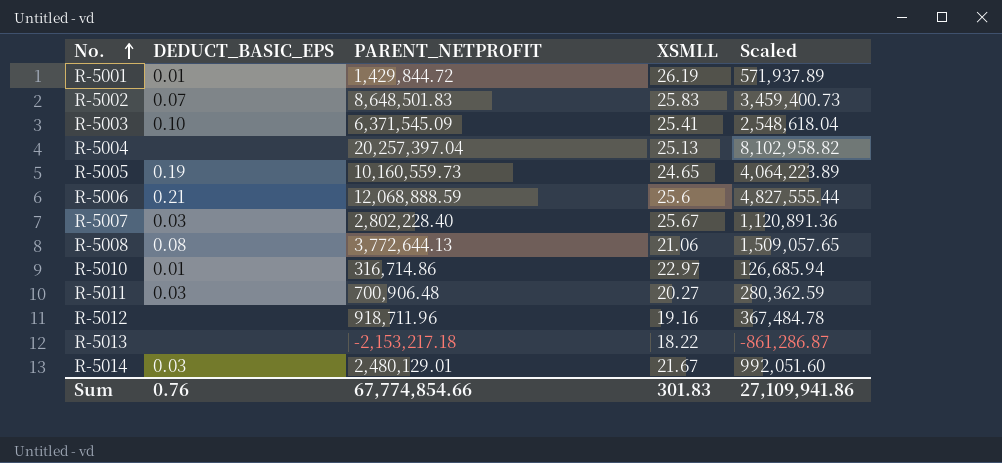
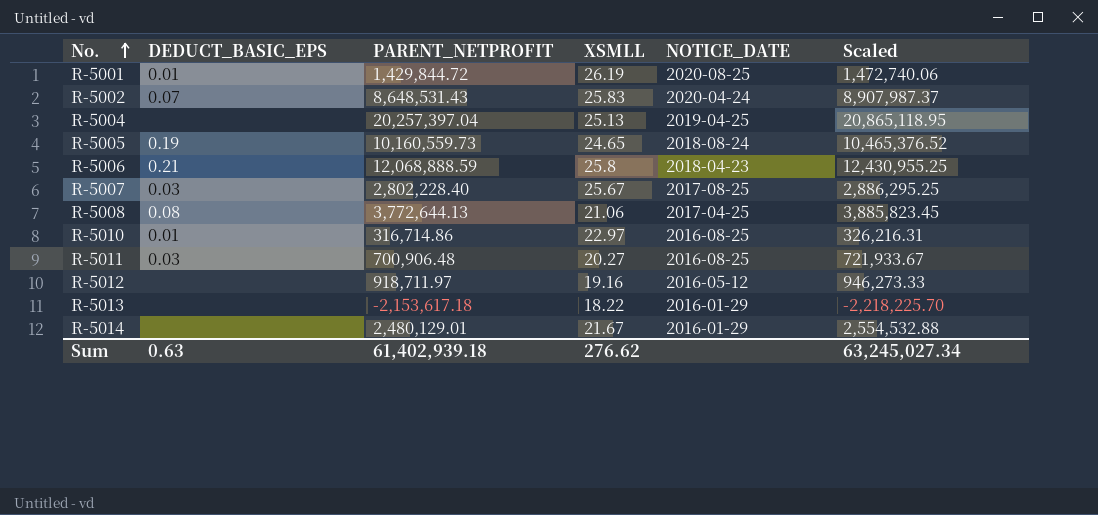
column NOTICE_DATE | position: none -> 5
column Scaled | formula: [PARENT_NETPROFIT] * 0.4 -> [PARENT_NETPROFIT] * 1.03
row R-5003: 0.10 | 6,371,545.09 | 25.41 | 2,548,618.04 -> none
R-5002 | PARENT_NETPROFIT: 8,648,501.83 -> 8,648,531.43
R-5006 | XSMLL: 25.6 -> 25.8
R-5012 | PARENT_NETPROFIT: 918,711.96 -> 918,711.97
R-5013 | PARENT_NETPROFIT: -2,153,217.18 -> -2,153,617.18
R-5014 | DEDUCT_BASIC_EPS: 0.03 -> none
Sum | DEDUCT_BASIC_EPS: 0.76 -> 0.63
Sum | PARENT_NETPROFIT: 67,774,854.66 -> 61,402,939.18
Sum | XSMLL: 301.83 -> 276.62
Sum | Scaled: 27,109,941.86 -> 63,245,027.34

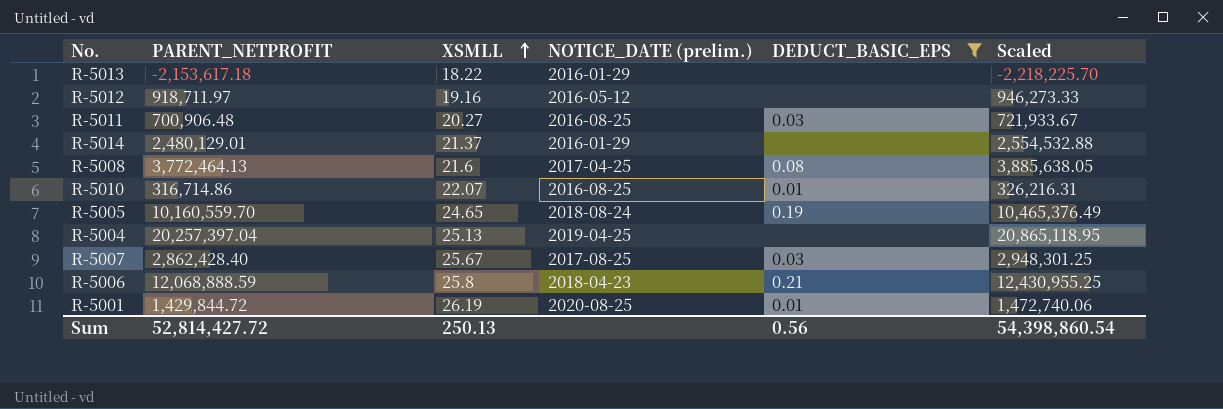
filter: none -> DEDUCT_BASIC_EPS != 0.07
row order: No. ascending -> XSMLL ascending
column name: NOTICE_DATE -> NOTICE_DATE (prelim.)
column DEDUCT_BASIC_EPS | position: 2 -> 5
R-5014 | XSMLL: 21.67 -> 21.37
R-5008 | PARENT_NETPROFIT: 3,772,644.13 -> 3,772,464.13
R-5008 | XSMLL: 21.06 -> 21.6
R-5008 | Scaled: 3,885,823.45 -> 3,885,638.05
R-5010 | XSMLL: 22.97 -> 22.07
R-5005 | PARENT_NETPROFIT: 10,160,559.73 -> 10,160,559.70
R-5005 | Scaled: 10,465,376.52 -> 10,465,376.49
R-5007 | PARENT_NETPROFIT: 2,802,228.40 -> 2,862,428.40
R-5007 | Scaled: 2,886,295.25 -> 2,948,301.25
Sum | PARENT_NETPROFIT: 61,402,939.18 -> 52,814,427.72
Sum | XSMLL: 276.62 -> 250.13
Sum | DEDUCT_BASIC_EPS: 0.63 -> 0.56
Sum | Scaled: 63,245,027.34 -> 54,398,860.54

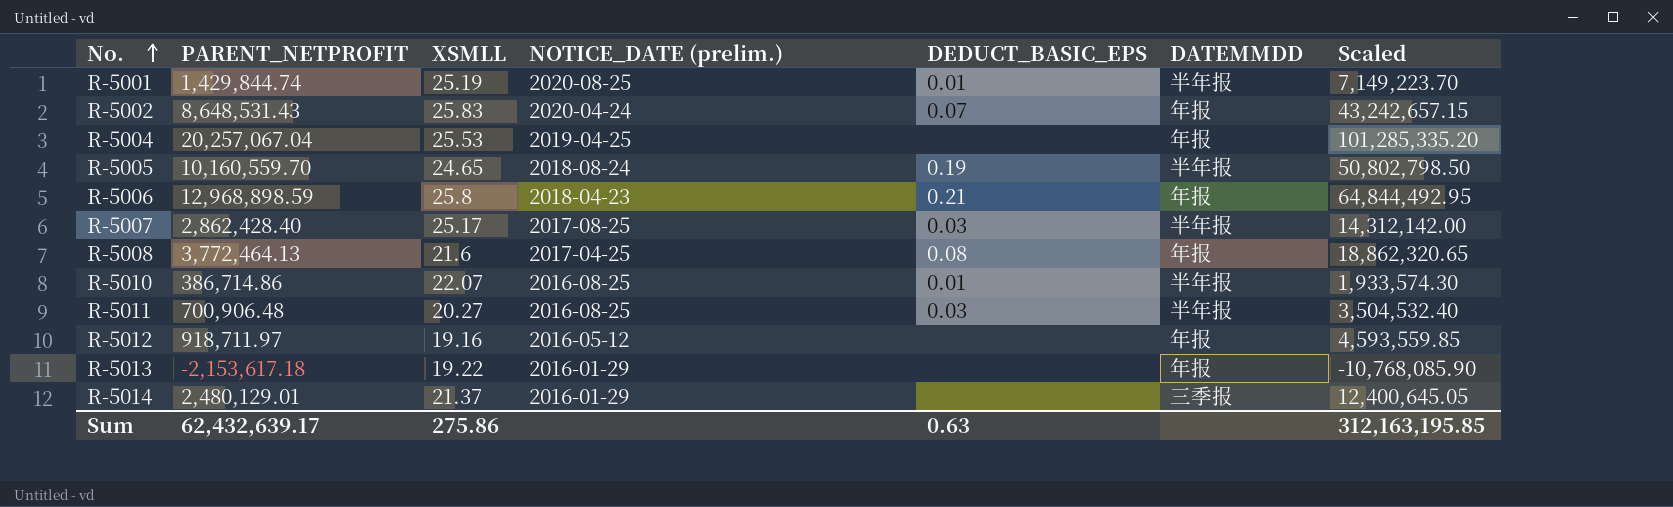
filter: DEDUCT_BASIC_EPS != 0.07 -> none
row order: XSMLL ascending -> No. ascending
column DATEMMDD | position: none -> 6
column Scaled | formula: [PARENT_NETPROFIT] * 1.03 -> [PARENT_NETPROFIT] * 5
R-5001 | PARENT_NETPROFIT: 1,429,844.72 -> 1,429,844.74
R-5001 | XSMLL: 26.19 -> 25.19
R-5004 | PARENT_NETPROFIT: 20,257,397.04 -> 20,257,067.04
R-5004 | XSMLL: 25.13 -> 25.53
R-5006 | PARENT_NETPROFIT: 12,068,888.59 -> 12,968,898.59
R-5007 | XSMLL: 25.67 -> 25.17
R-5010 | PARENT_NETPROFIT: 316,714.86 -> 386,714.86
R-5013 | XSMLL: 18.22 -> 19.22
Sum | PARENT_NETPROFIT: 52,814,427.72 -> 62,432,639.17
Sum | XSMLL: 250.13 -> 275.86
Sum | DEDUCT_BASIC_EPS: 0.56 -> 0.63
Sum | Scaled: 54,398,860.54 -> 312,163,195.85

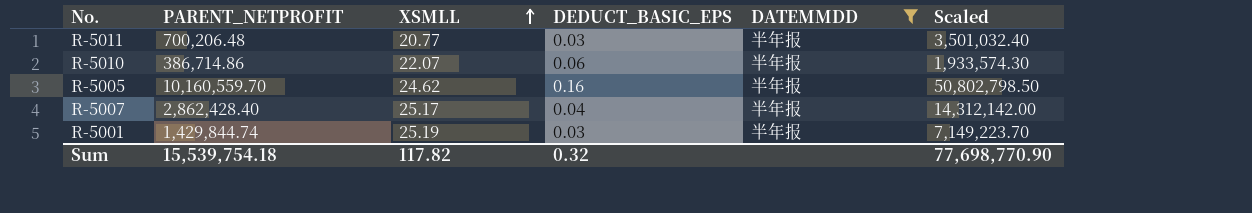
filter: none -> DATEMMDD = 半年报
row order: No. ascending -> XSMLL ascending
column NOTICE_DATE (prelim.) | position: 4 -> none
R-5011 | PARENT_NETPROFIT: 700,906.48 -> 700,206.48
R-5011 | XSMLL: 20.27 -> 20.77
R-5011 | Scaled: 3,504,532.40 -> 3,501,032.40
R-5010 | DEDUCT_BASIC_EPS: 0.01 -> 0.06
R-5005 | XSMLL: 24.65 -> 24.62
R-5005 | DEDUCT_BASIC_EPS: 0.19 -> 0.16
R-5007 | DEDUCT_BASIC_EPS: 0.03 -> 0.04
R-5001 | DEDUCT_BASIC_EPS: 0.01 -> 0.03
Sum | PARENT_NETPROFIT: 62,432,639.17 -> 15,539,754.18
Sum | XSMLL: 275.86 -> 117.82
Sum | DEDUCT_BASIC_EPS: 0.63 -> 0.32
Sum | Scaled: 312,163,195.85 -> 77,698,770.90

